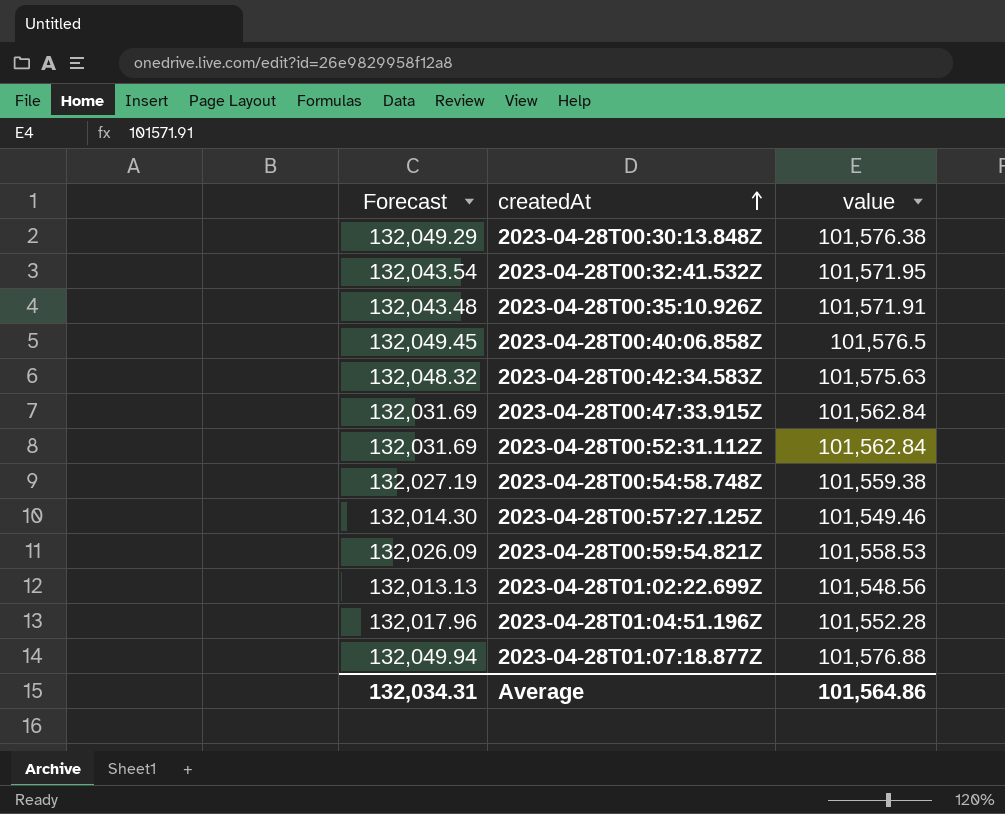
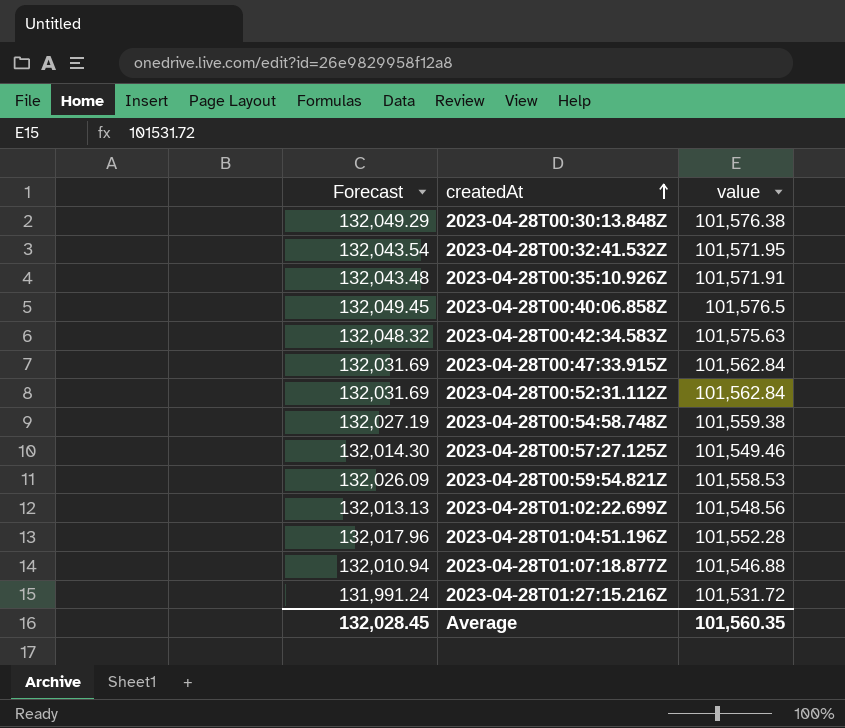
2023-04-28T01:07:18.877Z | Forecast: 132,049.94 -> 132,010.94
2023-04-28T01:07:18.877Z | value: 101,576.88 -> 101,546.88
row 2023-04-28T01:27:15.216Z: none -> 131,991.24 | 101,531.72
Average | Forecast: 132,034.31 -> 132,028.45
Average | value: 101,564.86 -> 101,560.35

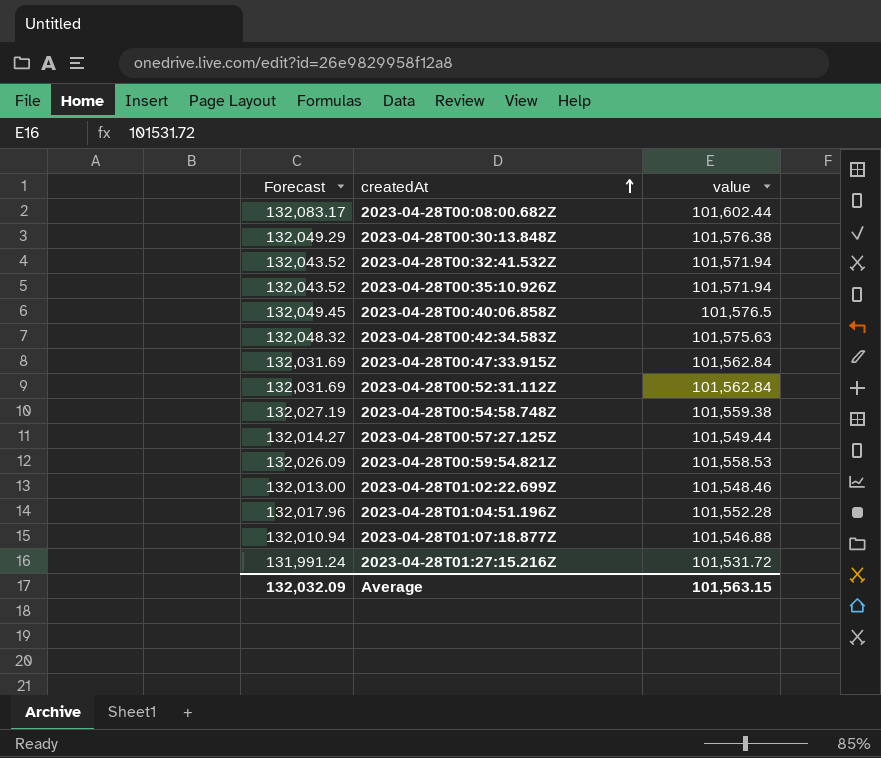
row 2023-04-28T00:08:00.682Z: none -> 132,083.17 | 101,602.44
2023-04-28T00:32:41.532Z | Forecast: 132,043.54 -> 132,043.52
2023-04-28T00:32:41.532Z | value: 101,571.95 -> 101,571.94
2023-04-28T00:35:10.926Z | Forecast: 132,043.48 -> 132,043.52
2023-04-28T00:35:10.926Z | value: 101,571.91 -> 101,571.94
2023-04-28T00:57:27.125Z | Forecast: 132,014.30 -> 132,014.27
2023-04-28T00:57:27.125Z | value: 101,549.46 -> 101,549.44
2023-04-28T01:02:22.699Z | Forecast: 132,013.13 -> 132,013.00
2023-04-28T01:02:22.699Z | value: 101,548.56 -> 101,548.46
Average | Forecast: 132,028.45 -> 132,032.09
Average | value: 101,560.35 -> 101,563.15

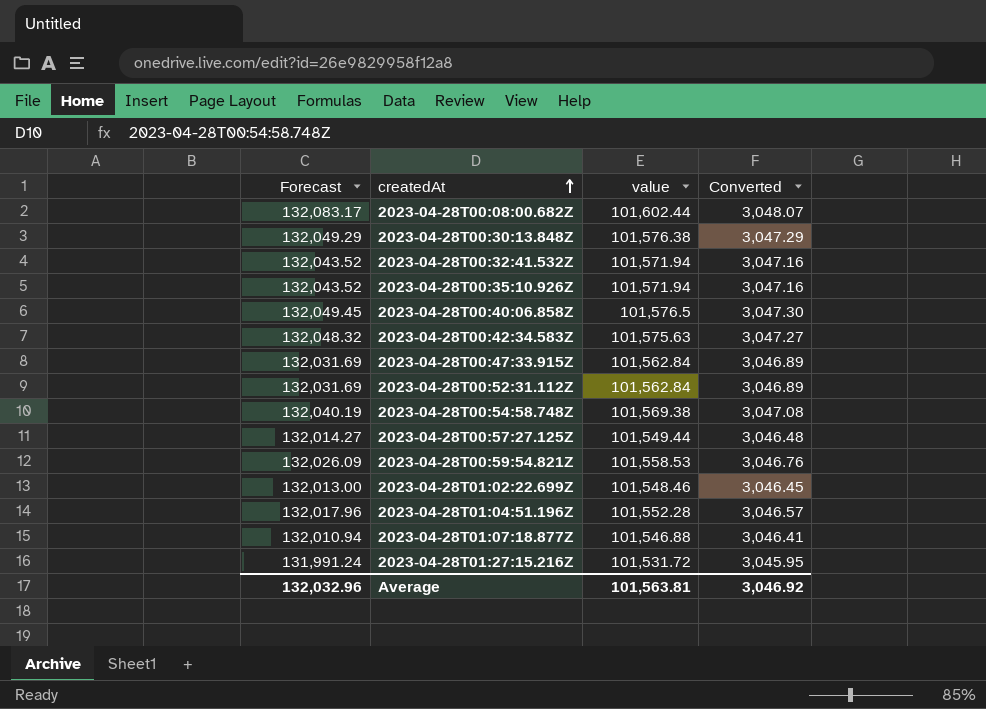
column Converted | formula: none -> [value] * 0.03
2023-04-28T00:54:58.748Z | Forecast: 132,027.19 -> 132,040.19
2023-04-28T00:54:58.748Z | value: 101,559.38 -> 101,569.38
Average | Forecast: 132,032.09 -> 132,032.96
Average | value: 101,563.15 -> 101,563.81

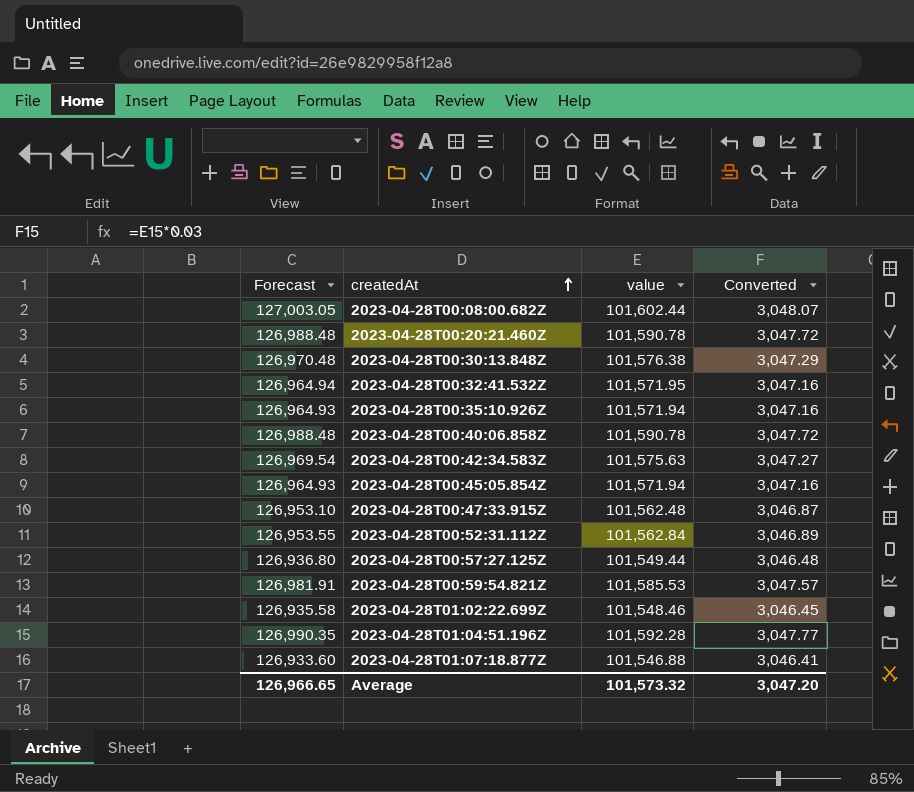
column Forecast | formula: [value] * 1.3 -> [value] * 1.25
row 2023-04-28T00:54:58.748Z: 132,040.19 | 101,569.38 | 3,047.08 -> none
row 2023-04-28T01:27:15.216Z: 131,991.24 | 101,531.72 | 3,045.95 -> none
row 2023-04-28T00:20:21.460Z: none -> 126,988.48 | 101,590.78 | 3,047.72
2023-04-28T00:32:41.532Z | value: 101,571.94 -> 101,571.95
2023-04-28T00:40:06.858Z | value: 101,576.5 -> 101,590.78
2023-04-28T00:40:06.858Z | Converted: 3,047.30 -> 3,047.72
row 2023-04-28T00:45:05.854Z: none -> 126,964.93 | 101,571.94 | 3,047.16
2023-04-28T00:47:33.915Z | value: 101,562.84 -> 101,562.48
2023-04-28T00:47:33.915Z | Converted: 3,046.89 -> 3,046.87
2023-04-28T00:59:54.821Z | value: 101,558.53 -> 101,585.53
2023-04-28T00:59:54.821Z | Converted: 3,046.76 -> 3,047.57
2023-04-28T01:04:51.196Z | value: 101,552.28 -> 101,592.28
2023-04-28T01:04:51.196Z | Converted: 3,046.57 -> 3,047.77
Average | Forecast: 132,032.96 -> 126,966.65
Average | value: 101,563.81 -> 101,573.32
Average | Converted: 3,046.92 -> 3,047.20

